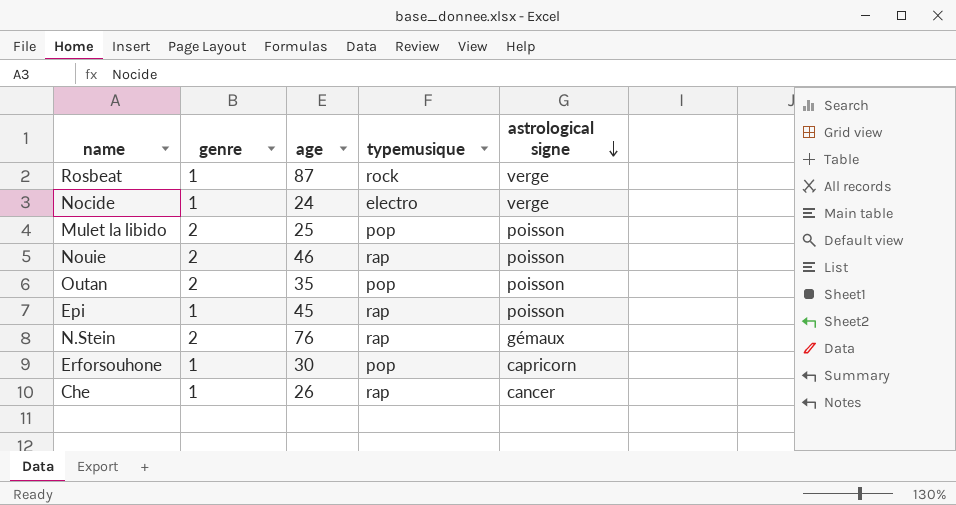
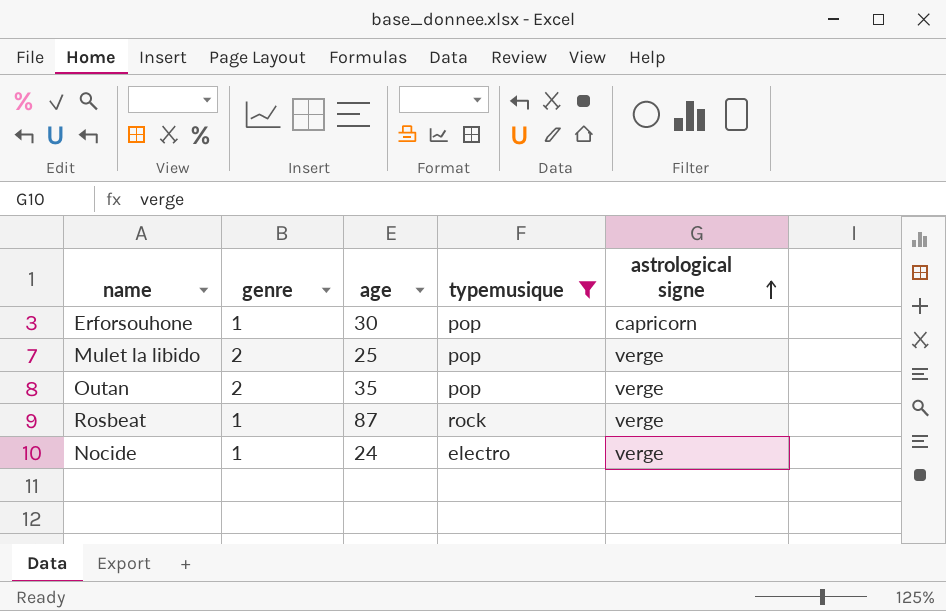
filter: none -> typemusique != rap
row order: astrological signe descending -> astrological signe ascending
Mulet la libido | astrological signe: poisson -> verge
Outan | astrological signe: poisson -> verge

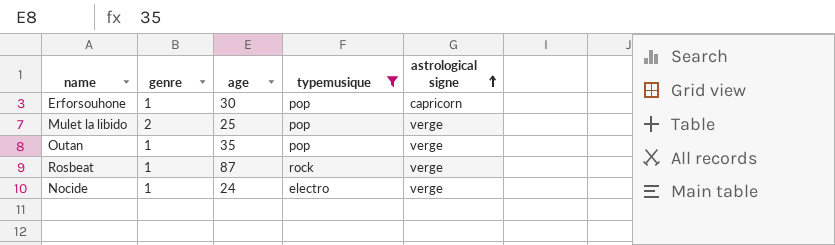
Outan | genre: 2 -> 1

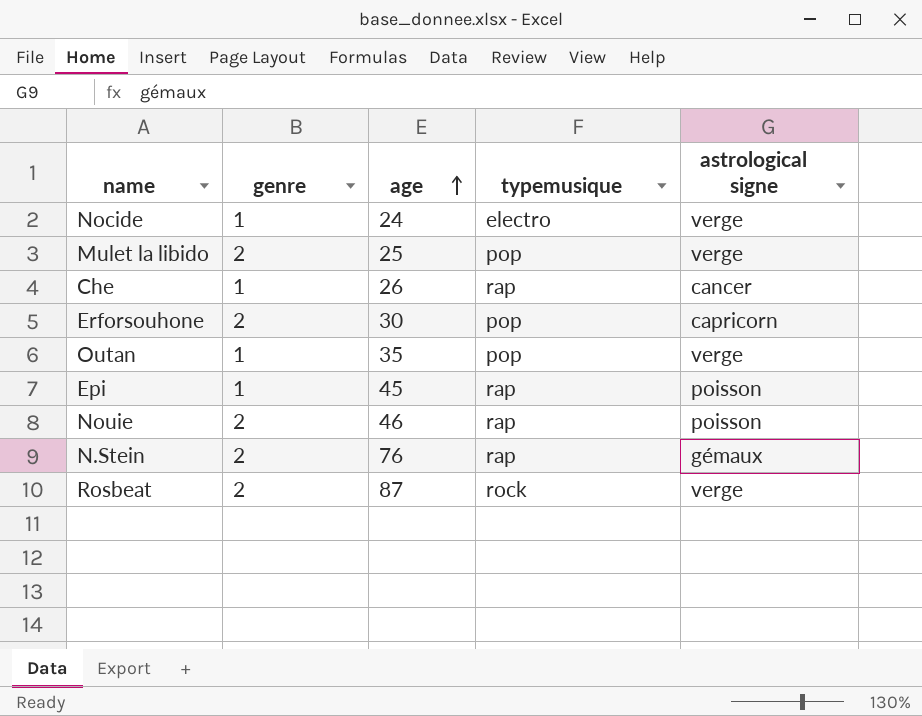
filter: typemusique != rap -> none
row order: astrological signe ascending -> age ascending
Erforsouhone | genre: 1 -> 2
Rosbeat | genre: 1 -> 2

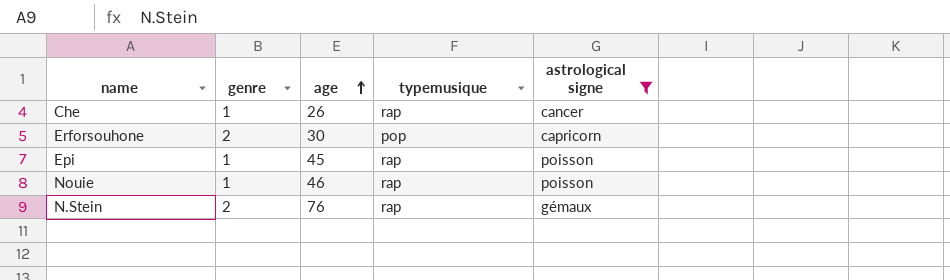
filter: none -> astrological signe != verge
Nouie | genre: 2 -> 1

